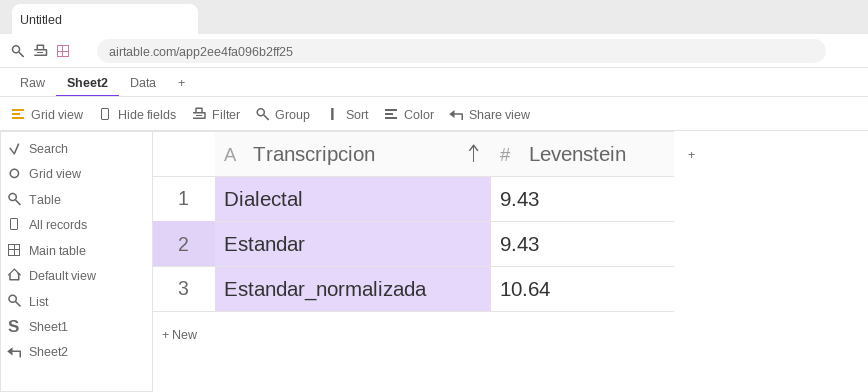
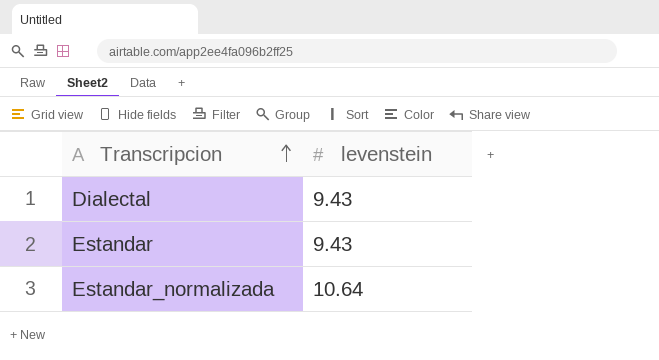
column name: Levenstein -> levenstein

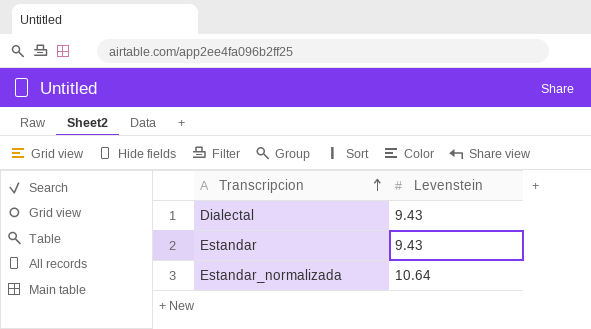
column name: levenstein -> Levenstein

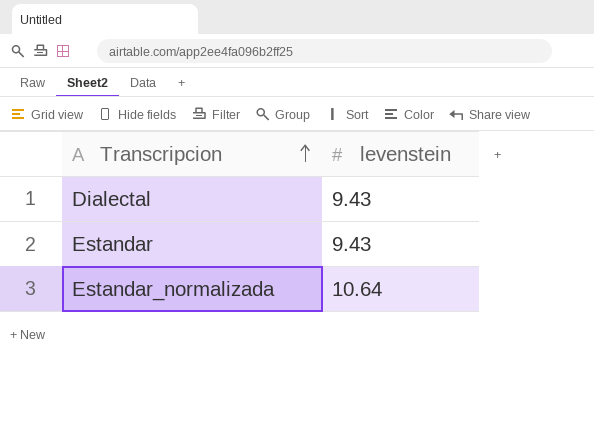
column name: Levenstein -> levenstein

